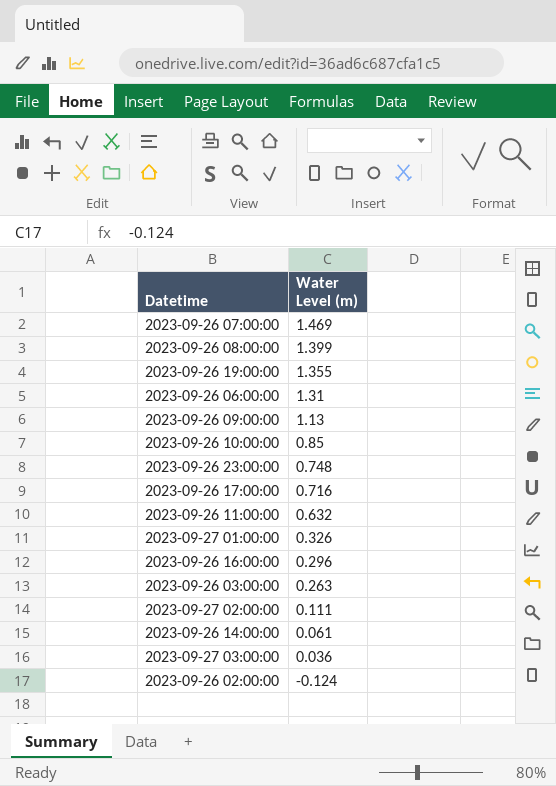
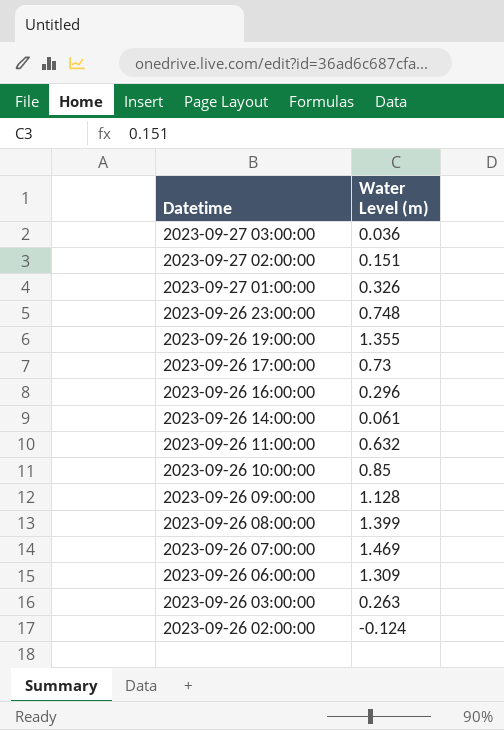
row order: Water Level (m) descending -> Datetime descending
2023-09-27 02:00:00 | Water Level (m): 0.111 -> 0.151
2023-09-26 17:00:00 | Water Level (m): 0.716 -> 0.73
2023-09-26 09:00:00 | Water Level (m): 1.13 -> 1.128
2023-09-26 06:00:00 | Water Level (m): 1.31 -> 1.309

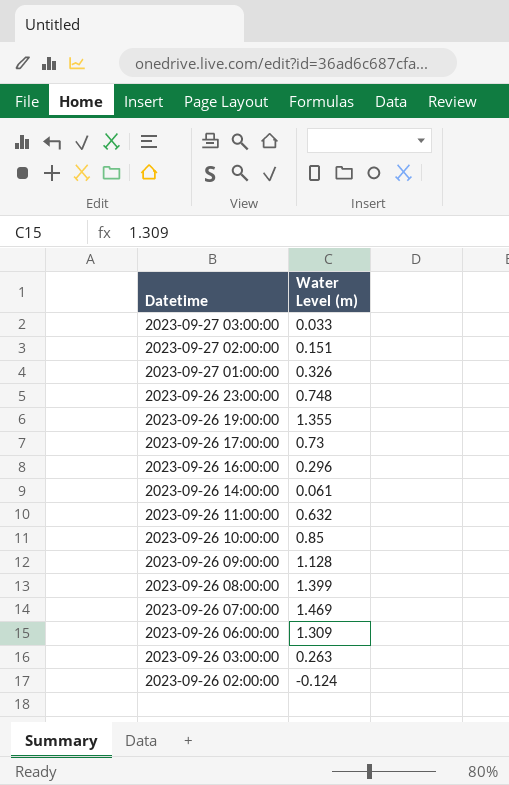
2023-09-27 03:00:00 | Water Level (m): 0.036 -> 0.033

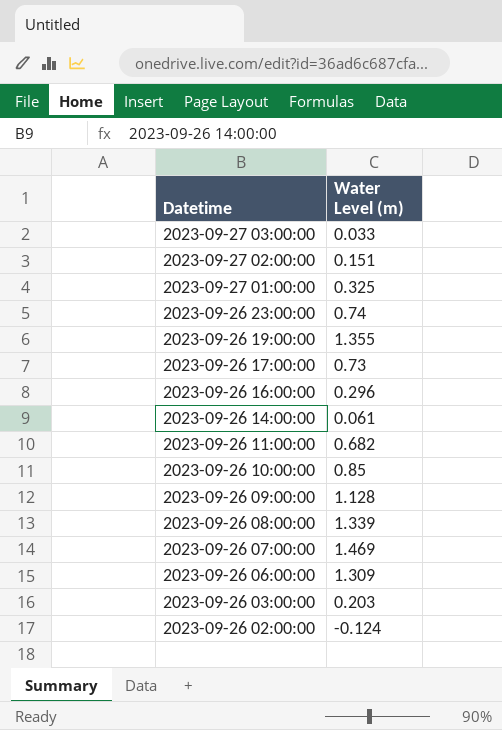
2023-09-27 01:00:00 | Water Level (m): 0.326 -> 0.325
2023-09-26 23:00:00 | Water Level (m): 0.748 -> 0.74
2023-09-26 11:00:00 | Water Level (m): 0.632 -> 0.682
2023-09-26 08:00:00 | Water Level (m): 1.399 -> 1.339
2023-09-26 03:00:00 | Water Level (m): 0.263 -> 0.203

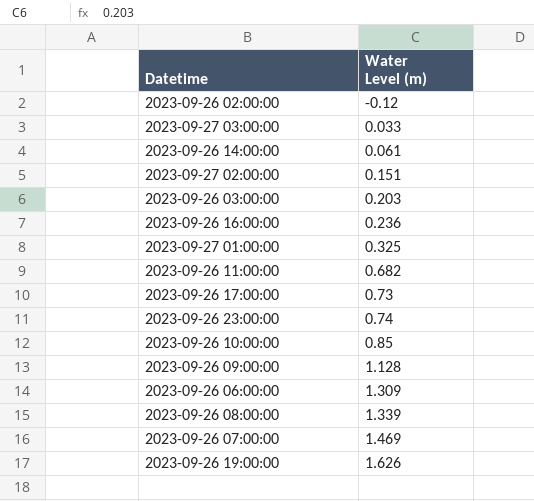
row order: Datetime descending -> Water Level (m) ascending
2023-09-26 02:00:00 | Water Level (m): -0.124 -> -0.12
2023-09-26 16:00:00 | Water Level (m): 0.296 -> 0.236
2023-09-26 19:00:00 | Water Level (m): 1.355 -> 1.626

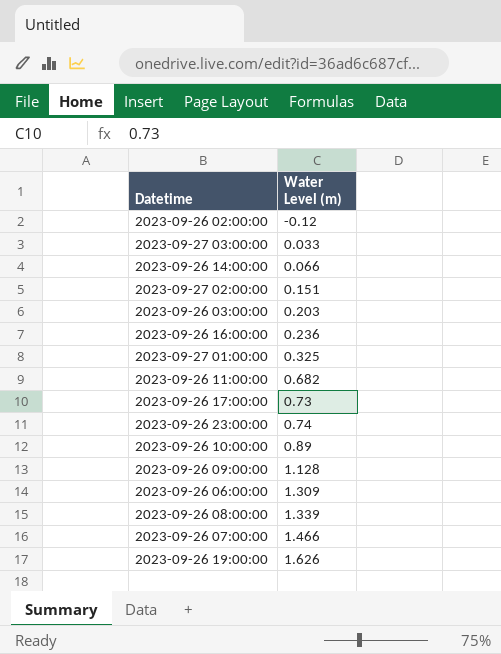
2023-09-26 14:00:00 | Water Level (m): 0.061 -> 0.066
2023-09-26 10:00:00 | Water Level (m): 0.85 -> 0.89
2023-09-26 07:00:00 | Water Level (m): 1.469 -> 1.466

